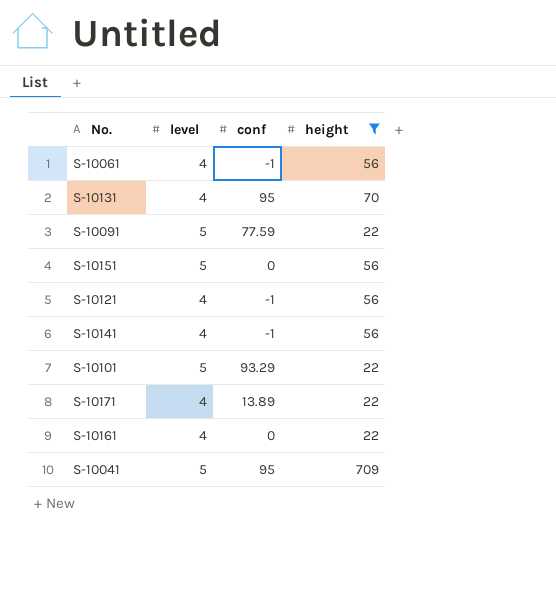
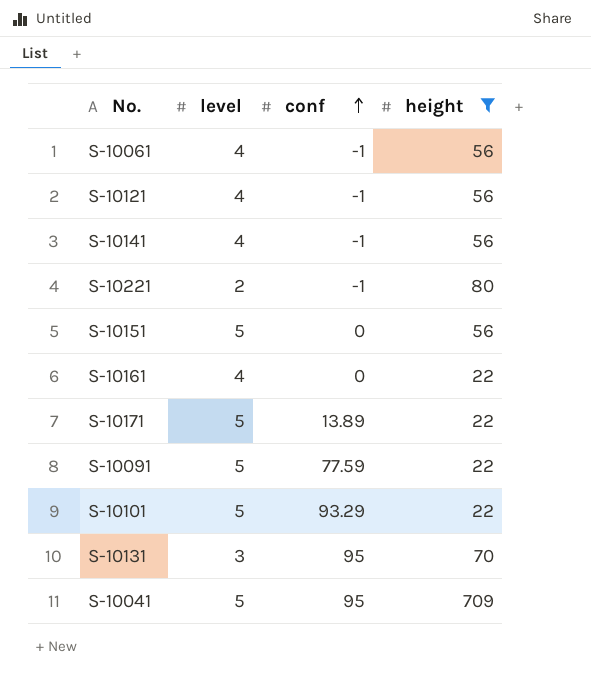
row order: none -> conf ascending
row S-10221: none -> 2 | -1 | 80
S-10171 | level: 4 -> 5
S-10131 | level: 4 -> 3

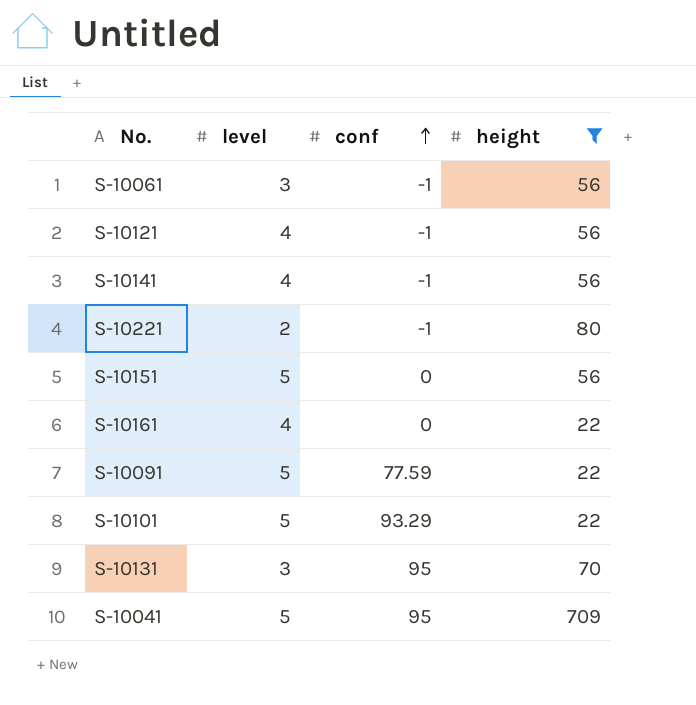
row S-10171: 5 | 13.89 | 22 -> none
S-10061 | level: 4 -> 3

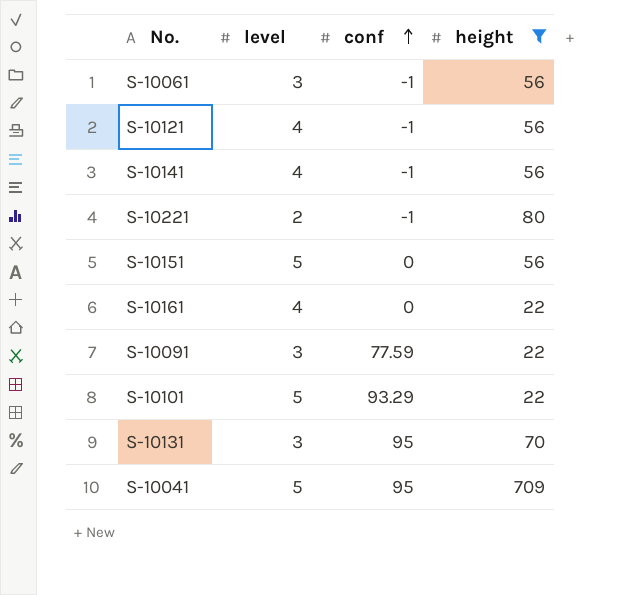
S-10091 | level: 5 -> 3

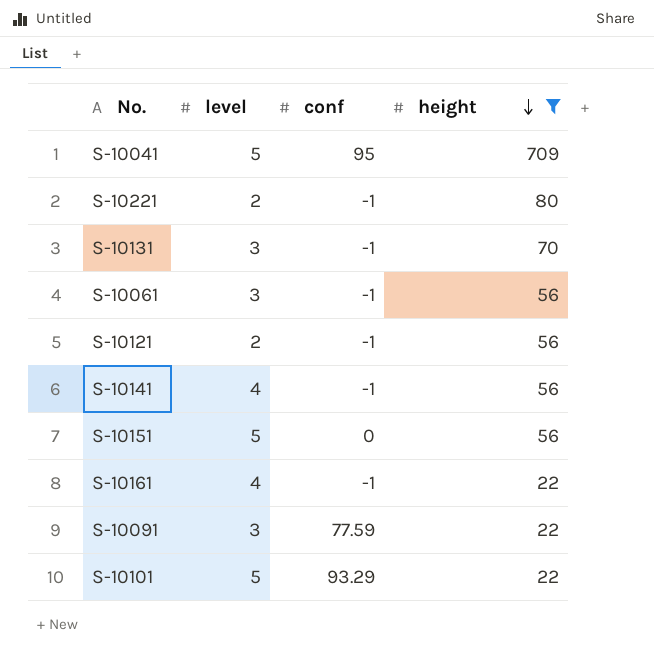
row order: conf ascending -> height descending
S-10131 | conf: 95 -> -1
S-10121 | level: 4 -> 2
S-10161 | conf: 0 -> -1

